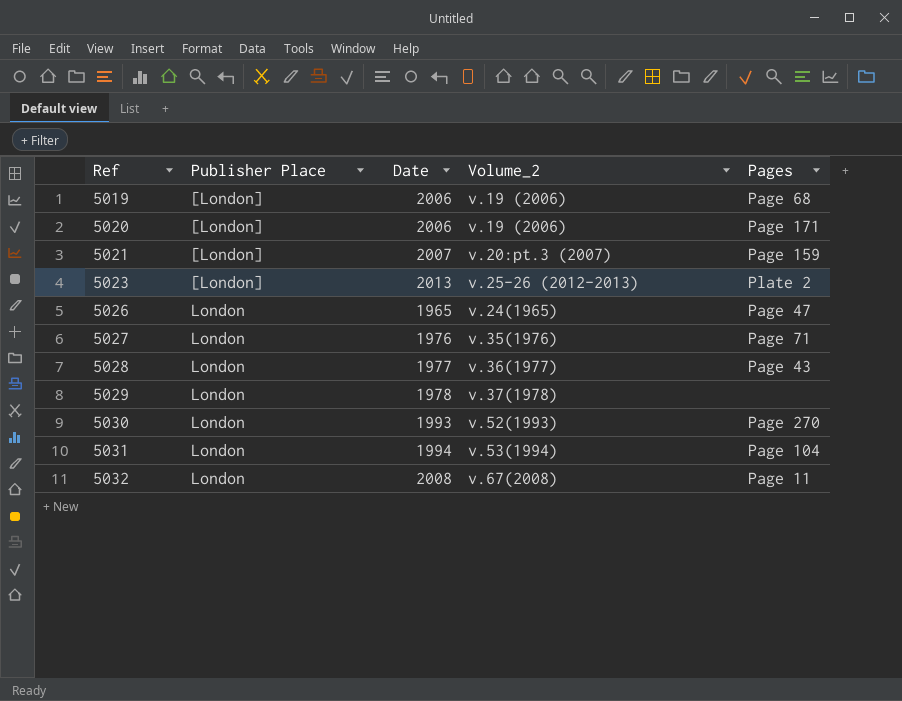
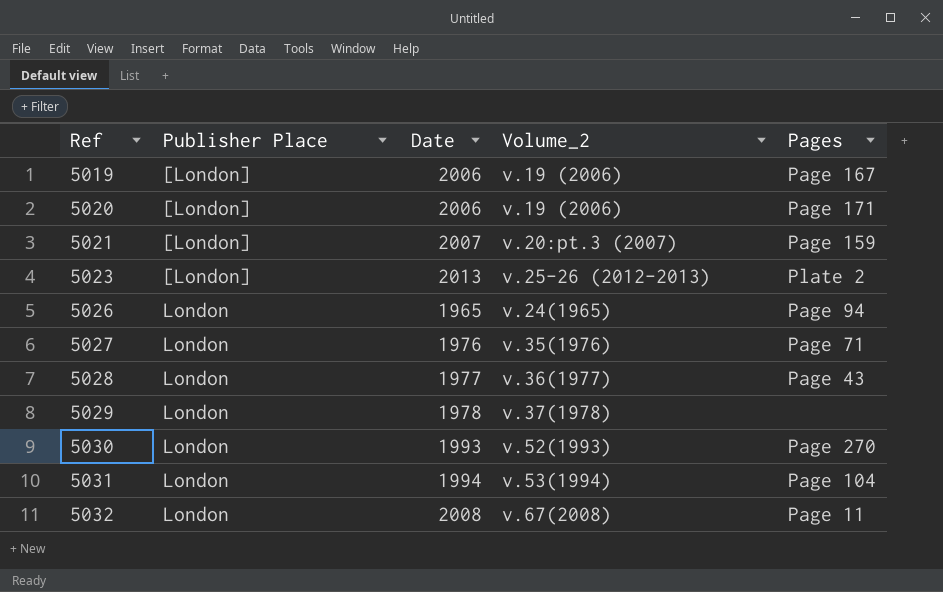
5019 | Pages: Page 68 -> Page 167
5026 | Pages: Page 47 -> Page 94

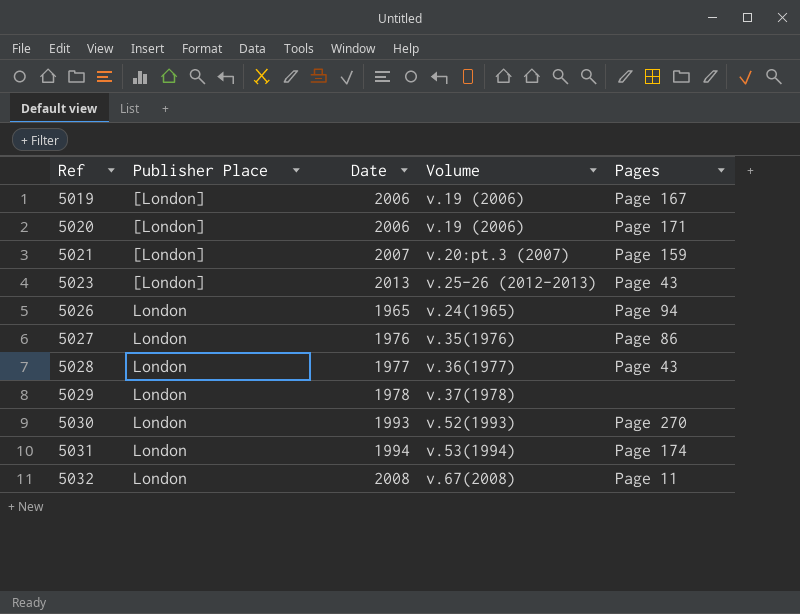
column name: Volume_2 -> Volume
5023 | Pages: Plate 2 -> Page 43
5027 | Pages: Page 71 -> Page 86
5031 | Pages: Page 104 -> Page 174

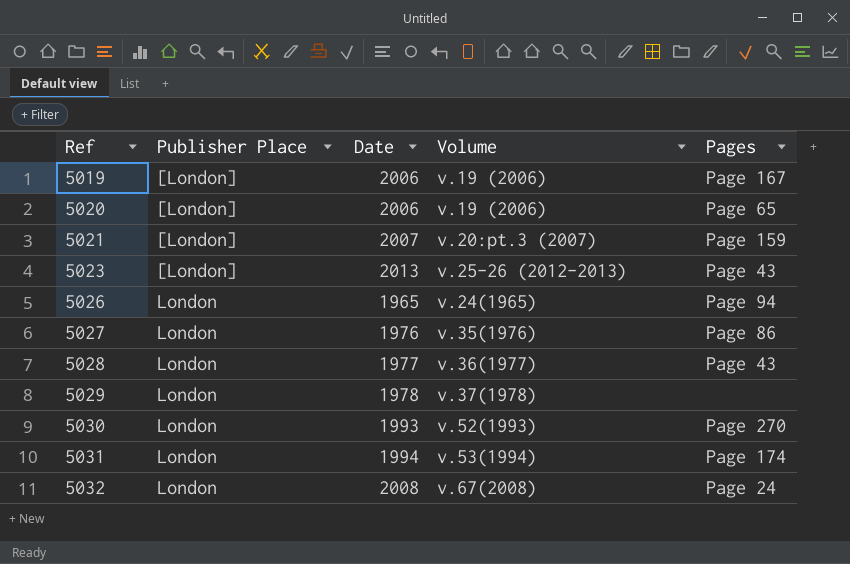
5020 | Pages: Page 171 -> Page 65
5032 | Pages: Page 11 -> Page 24

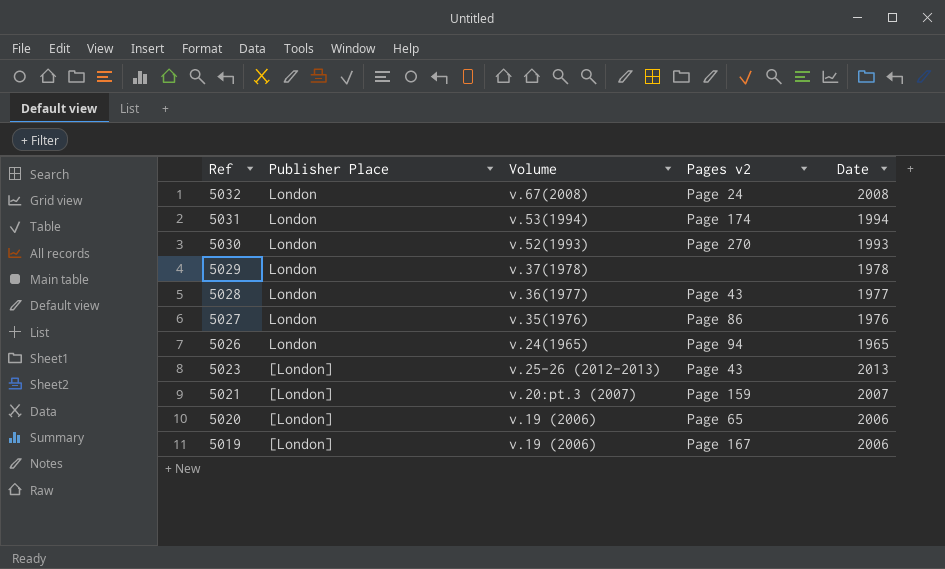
row order: Ref ascending -> Ref descending
column name: Pages -> Pages v2
column Date | position: 3 -> 5

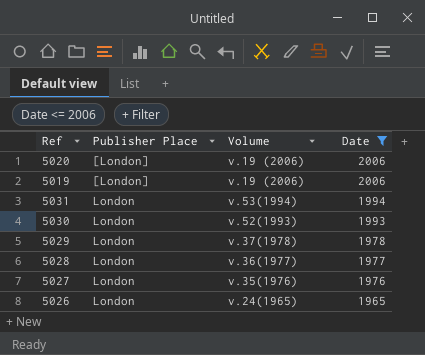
filter: none -> Date <= 2006
row order: Ref descending -> Publisher Place ascending
column Pages v2 | position: 4 -> none

